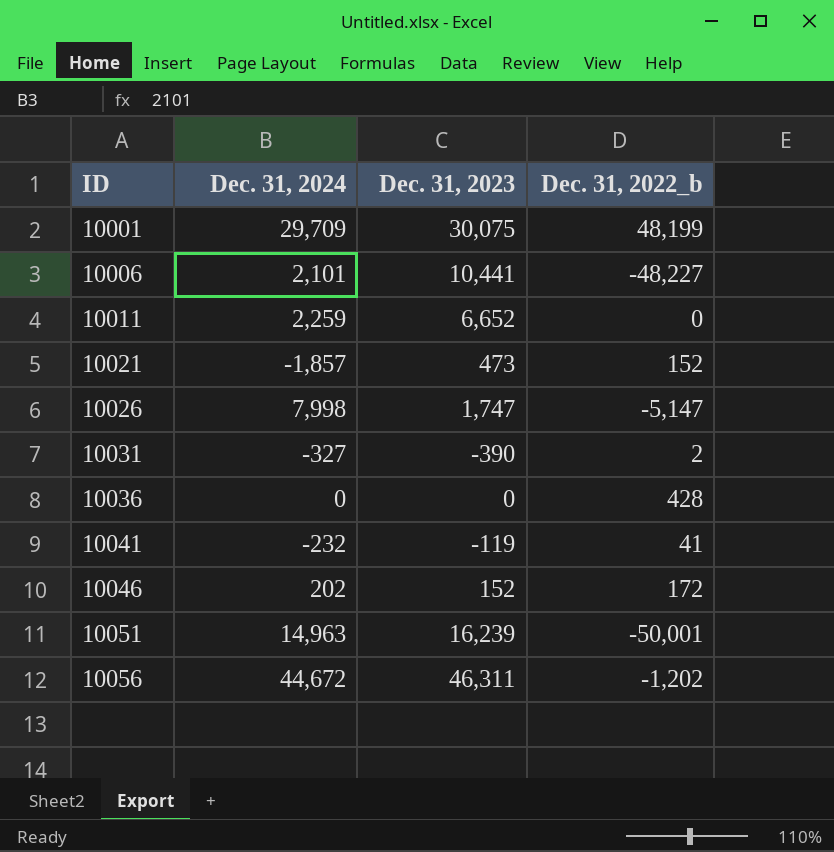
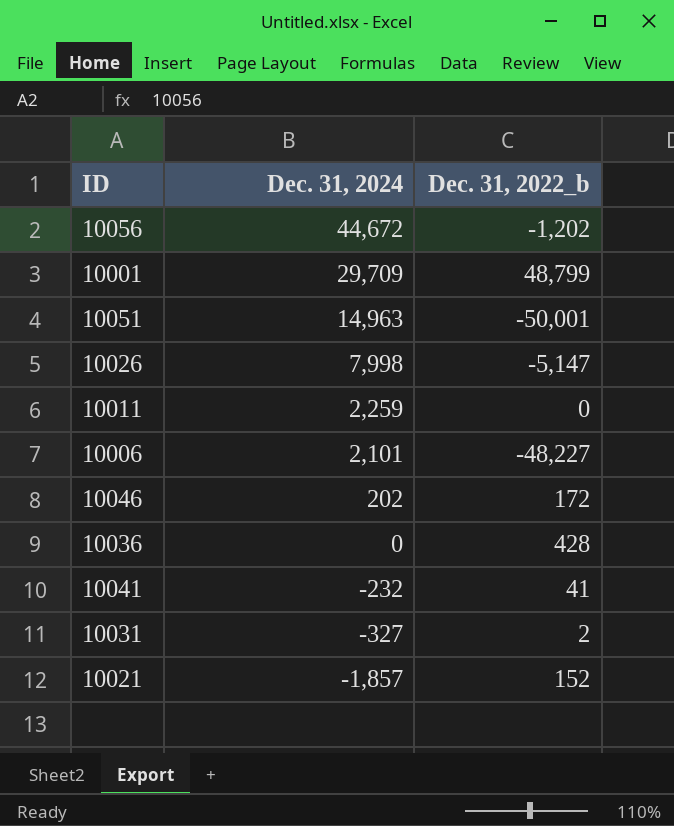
row order: ID ascending -> Dec. 31, 2024 descending
column Dec. 31, 2023 | position: 3 -> none
10001 | Dec. 31, 2022_b: 48,199 -> 48,799

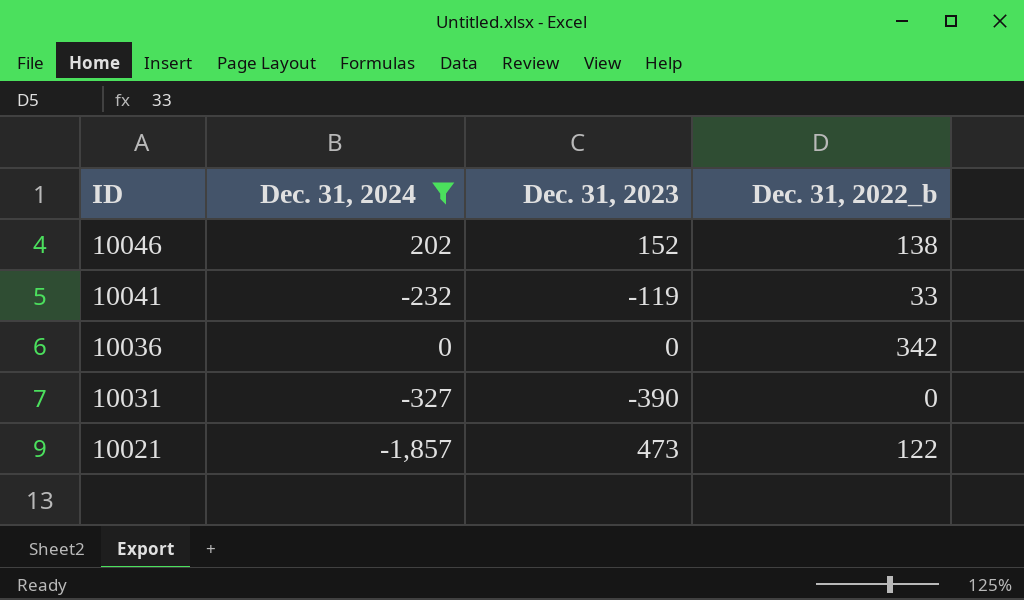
filter: none -> Dec. 31, 2024 <= 202
row order: Dec. 31, 2024 descending -> ID descending
column Dec. 31, 2023 | position: none -> 3
10046 | Dec. 31, 2022_b: 172 -> 138
10041 | Dec. 31, 2022_b: 41 -> 33
10036 | Dec. 31, 2022_b: 428 -> 342
10031 | Dec. 31, 2022_b: 2 -> 0
10021 | Dec. 31, 2022_b: 152 -> 122

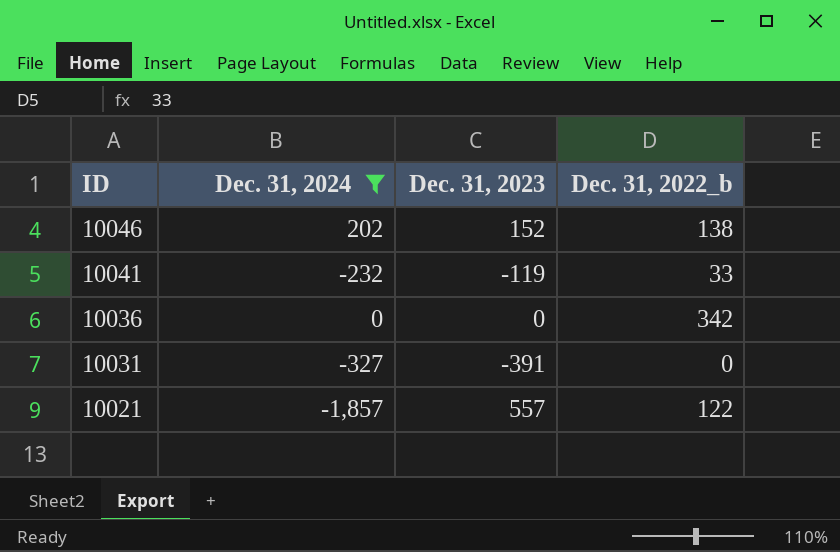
10031 | Dec. 31, 2023: -390 -> -391
10021 | Dec. 31, 2023: 473 -> 557

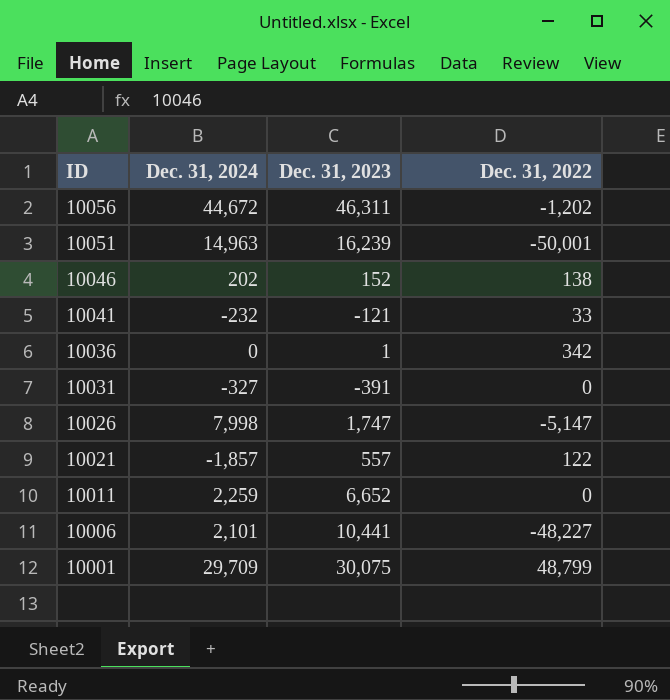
filter: Dec. 31, 2024 <= 202 -> none
column name: Dec. 31, 2022_b -> Dec. 31, 2022
10041 | Dec. 31, 2023: -119 -> -121
10036 | Dec. 31, 2023: 0 -> 1

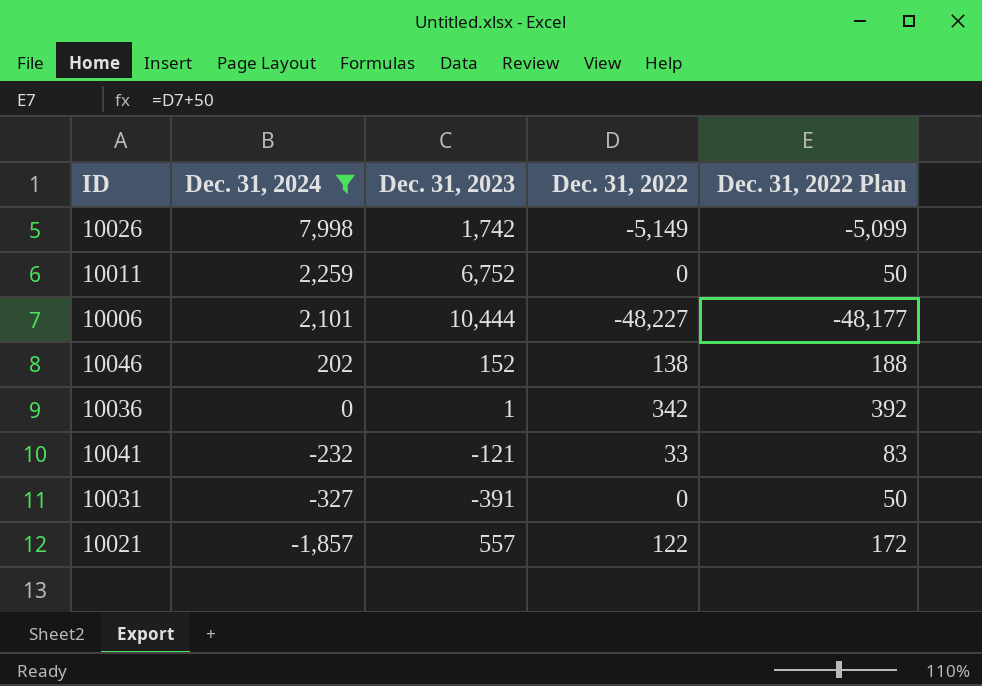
filter: none -> Dec. 31, 2024 <= 7,998
row order: ID descending -> Dec. 31, 2024 descending
column Dec. 31, 2022 Plan | formula: none -> [Dec. 31, 2022] + 50
10026 | Dec. 31, 2023: 1,747 -> 1,742
10026 | Dec. 31, 2022: -5,147 -> -5,149
10011 | Dec. 31, 2023: 6,652 -> 6,752
10006 | Dec. 31, 2023: 10,441 -> 10,444

